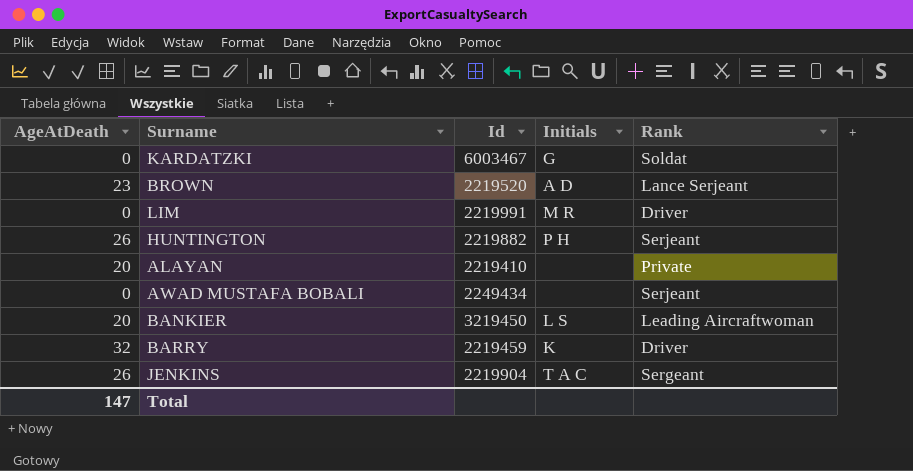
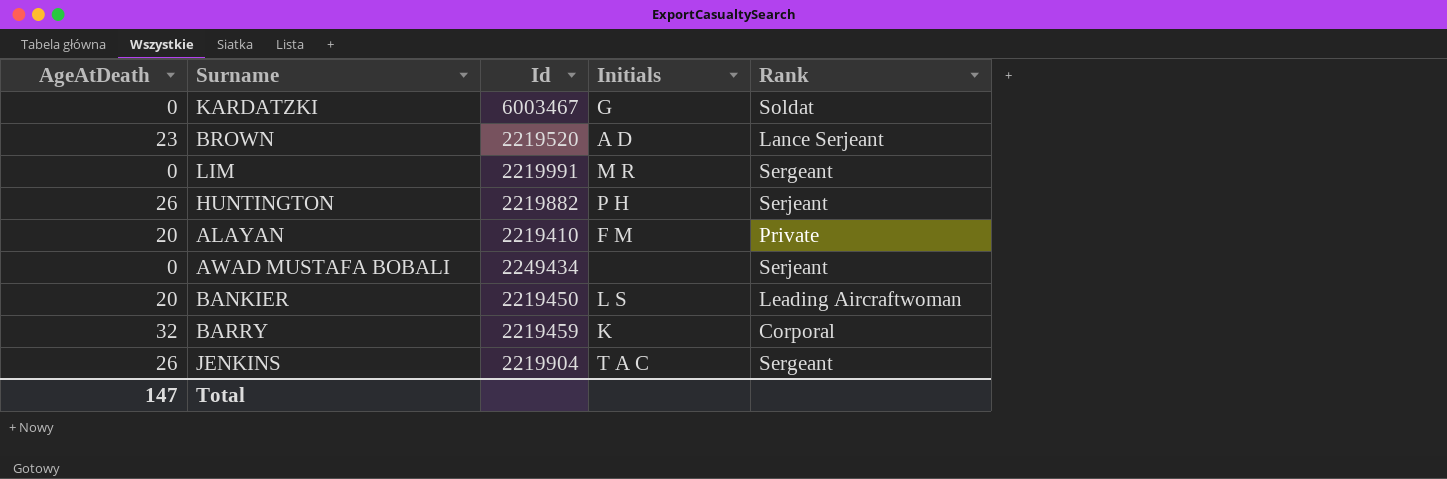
LIM | Rank: Driver -> Sergeant
ALAYAN | Initials: none -> F M
BANKIER | Id: 3219450 -> 2219450
BARRY | Rank: Driver -> Corporal

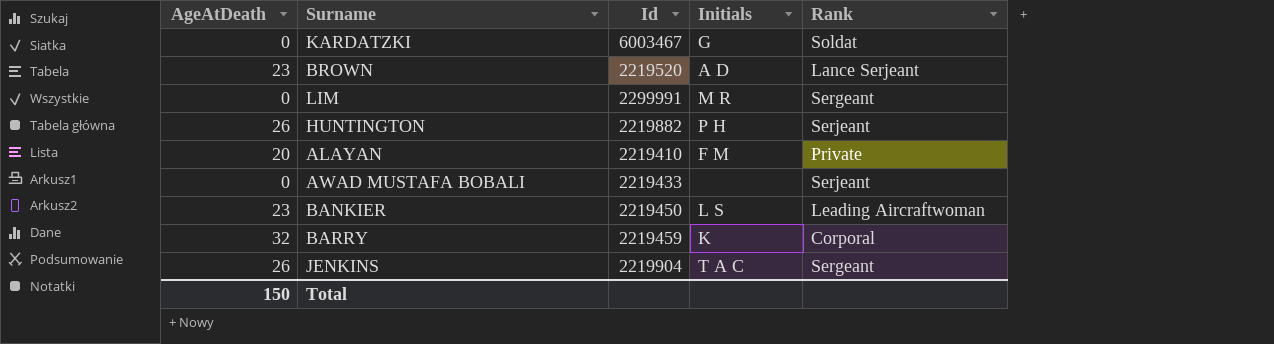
LIM | Id: 2219991 -> 2299991
AWAD MUSTAFA BOBALI | Id: 2249434 -> 2219433
BANKIER | AgeAtDeath: 20 -> 23
Total | AgeAtDeath: 147 -> 150

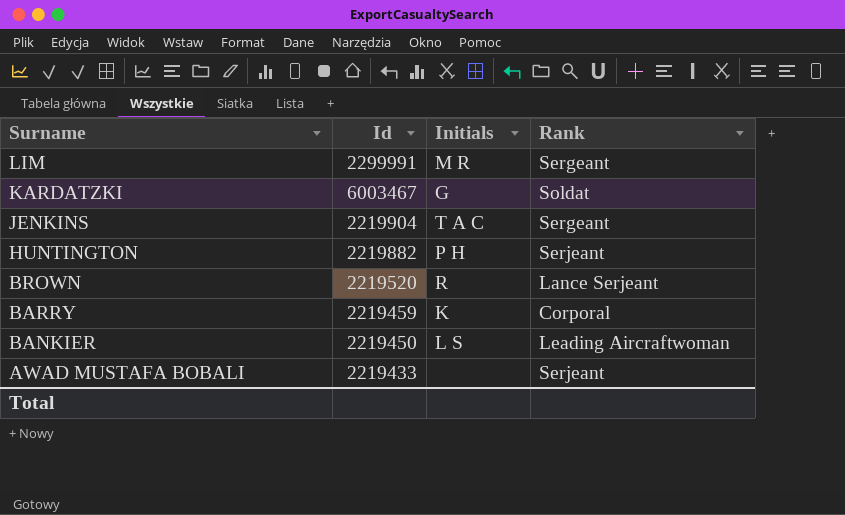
row order: none -> Surname descending
column AgeAtDeath | position: 1 -> none
row ALAYAN: 20 | 2219410 | F M | Private -> none
BROWN | Initials: A D -> R

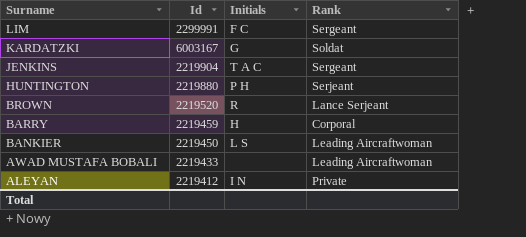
LIM | Initials: M R -> F C
KARDATZKI | Id: 6003467 -> 6003167
HUNTINGTON | Id: 2219882 -> 2219880
BARRY | Initials: K -> H
AWAD MUSTAFA BOBALI | Rank: Serjeant -> Leading Aircraftwoman
row ALEYAN: none -> 2219412 | I N | Private

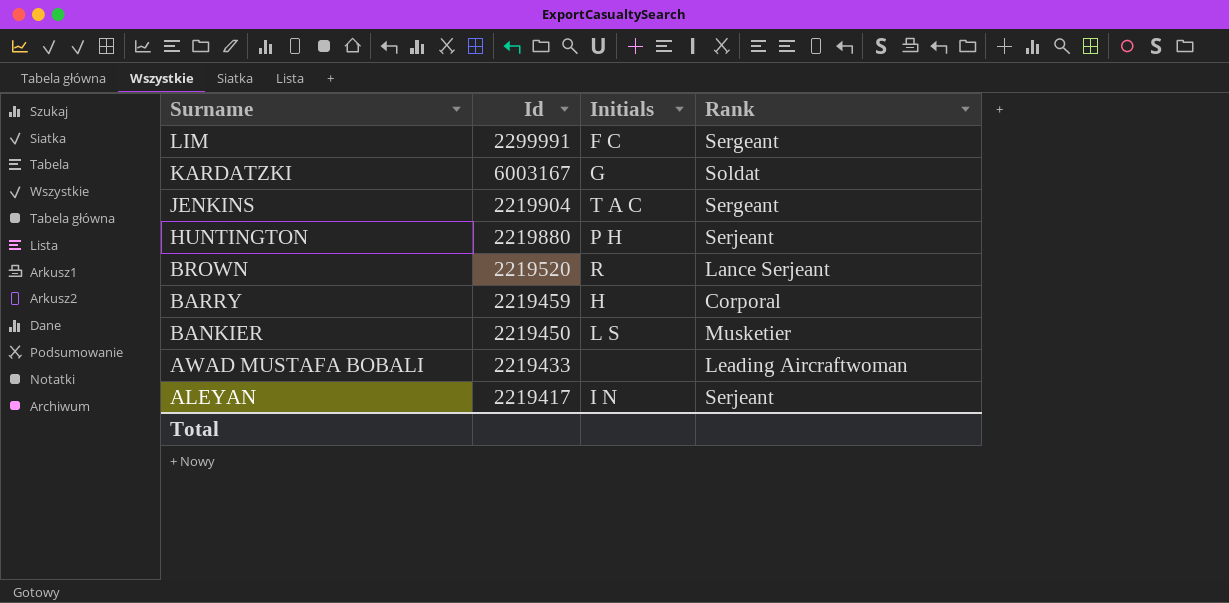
BANKIER | Rank: Leading Aircraftwoman -> Musketier
ALEYAN | Id: 2219412 -> 2219417
ALEYAN | Rank: Private -> Serjeant

